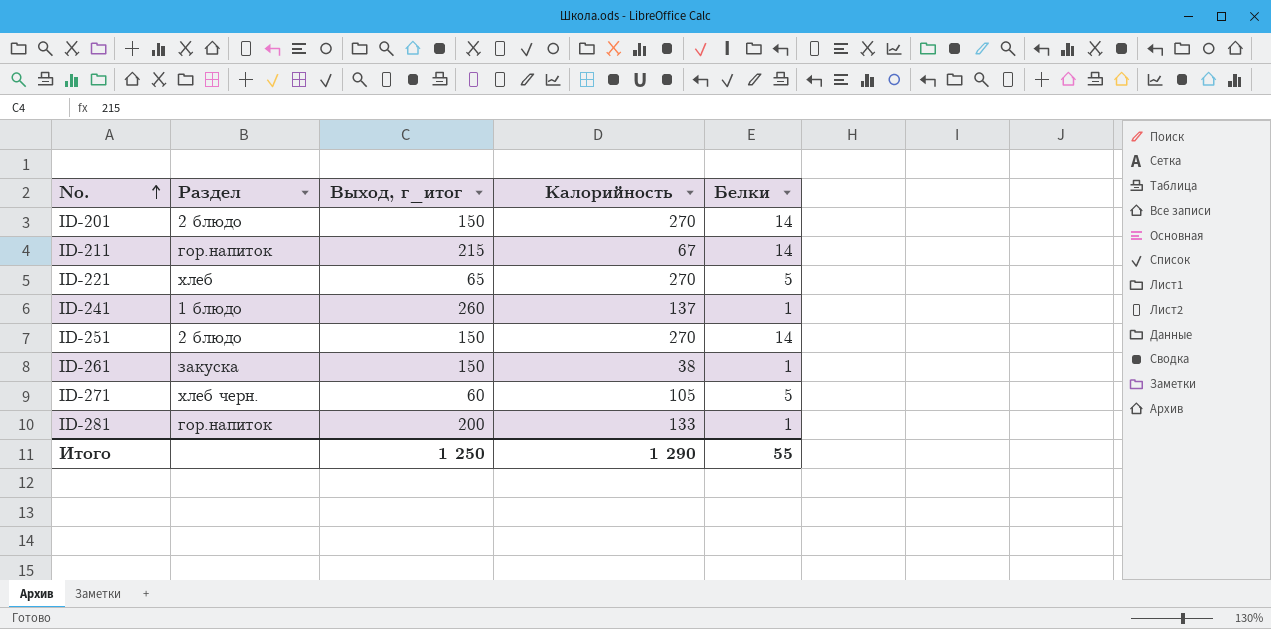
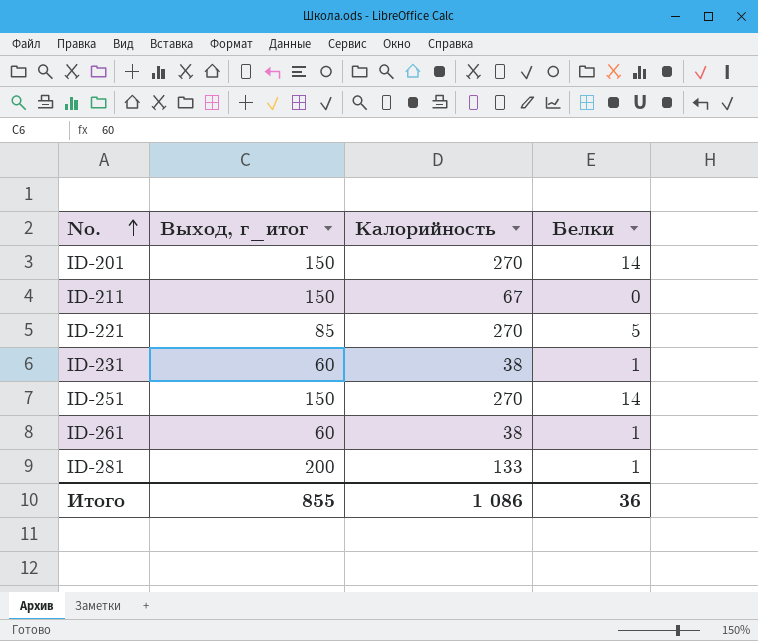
column Раздел | position: 2 -> none
row ID-241: 1 блюдо | 260 | 137 | 1 -> none
row ID-271: хлеб черн. | 60 | 105 | 5 -> none
ID-211 | Выход, г_итог: 215 -> 150
ID-211 | Белки: 14 -> 0
ID-221 | Выход, г_итог: 65 -> 85
row ID-231: none -> 60 | 38 | 1
ID-261 | Выход, г_итог: 150 -> 60
Итого | Выход, г_итог: 1 250 -> 855
Итого | Калорийность: 1 290 -> 1 086
Итого | Белки: 55 -> 36

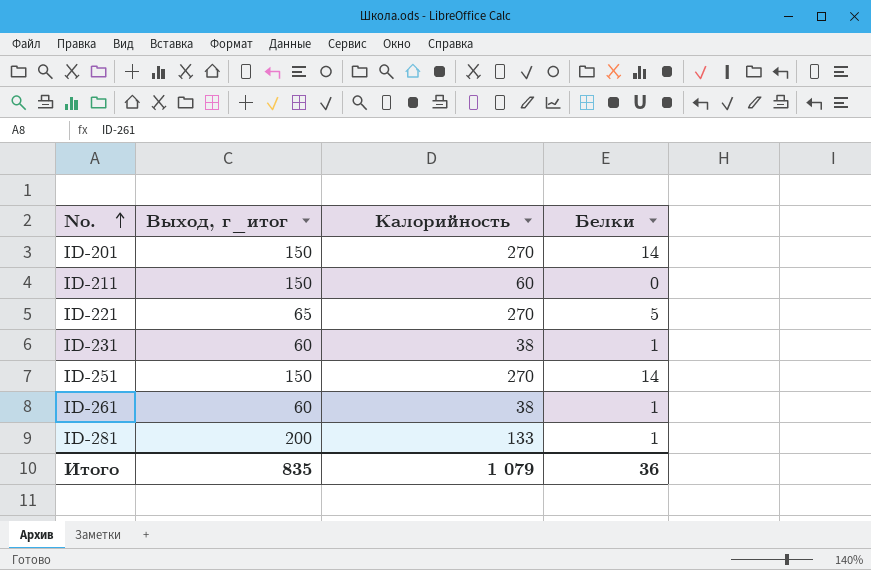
ID-211 | Калорийность: 67 -> 60
ID-221 | Выход, г_итог: 85 -> 65
Итого | Выход, г_итог: 855 -> 835
Итого | Калорийность: 1 086 -> 1 079

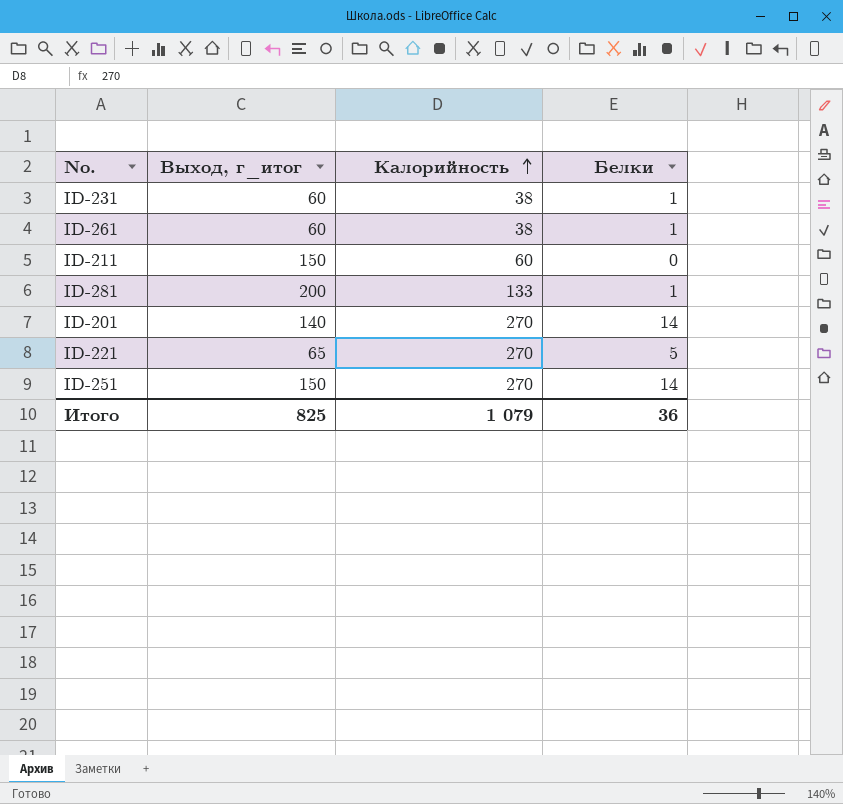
row order: No. ascending -> Калорийность ascending
ID-201 | Выход, г_итог: 150 -> 140
Итого | Выход, г_итог: 835 -> 825

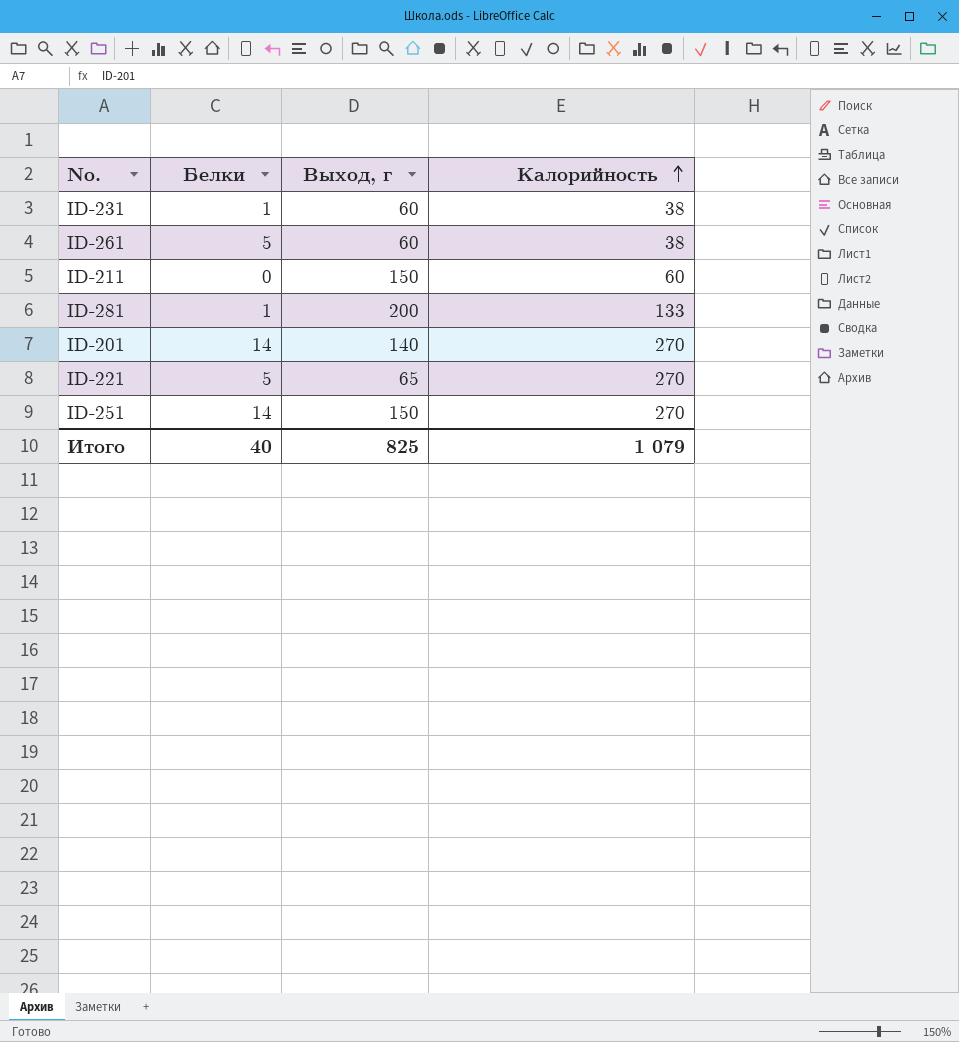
column Белки | position: 4 -> 2
column name: Выход, г_итог -> Выход, г
ID-261 | Белки: 1 -> 5
Итого | Белки: 36 -> 40

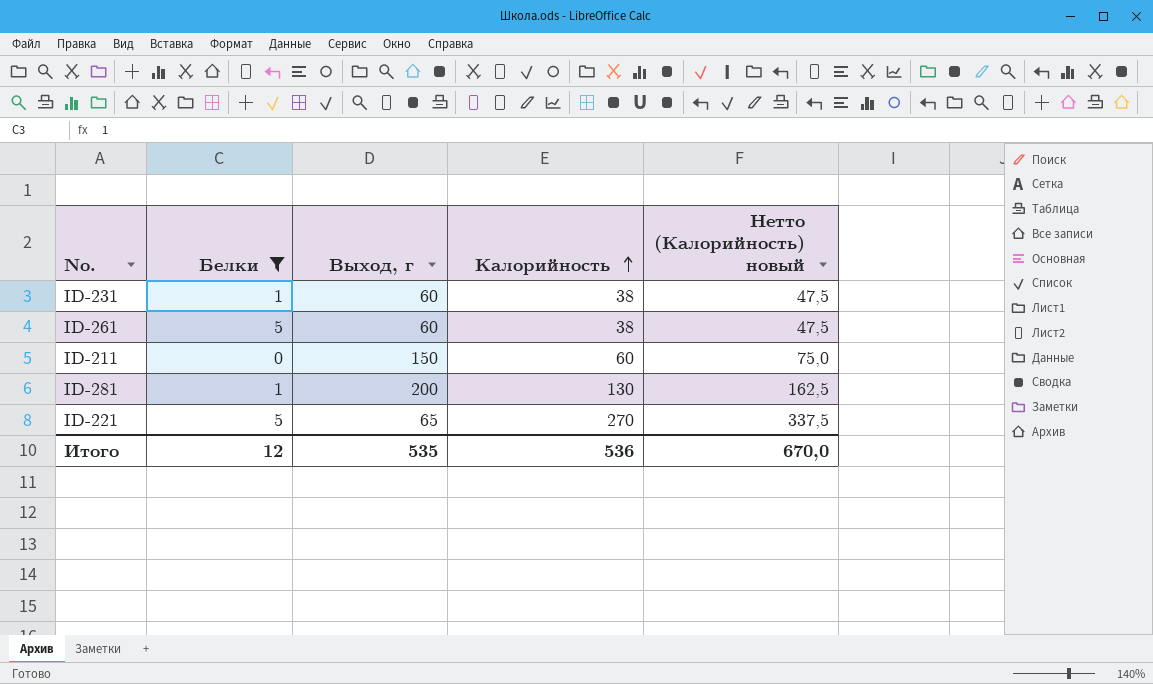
filter: none -> Белки != 14
column Нетто (Калорийность) новый | formula: none -> [Калорийность] * 1,25
ID-281 | Калорийность: 133 -> 130
Итого | Белки: 40 -> 12
Итого | Выход, г: 825 -> 535
Итого | Калорийность: 1 079 -> 536

